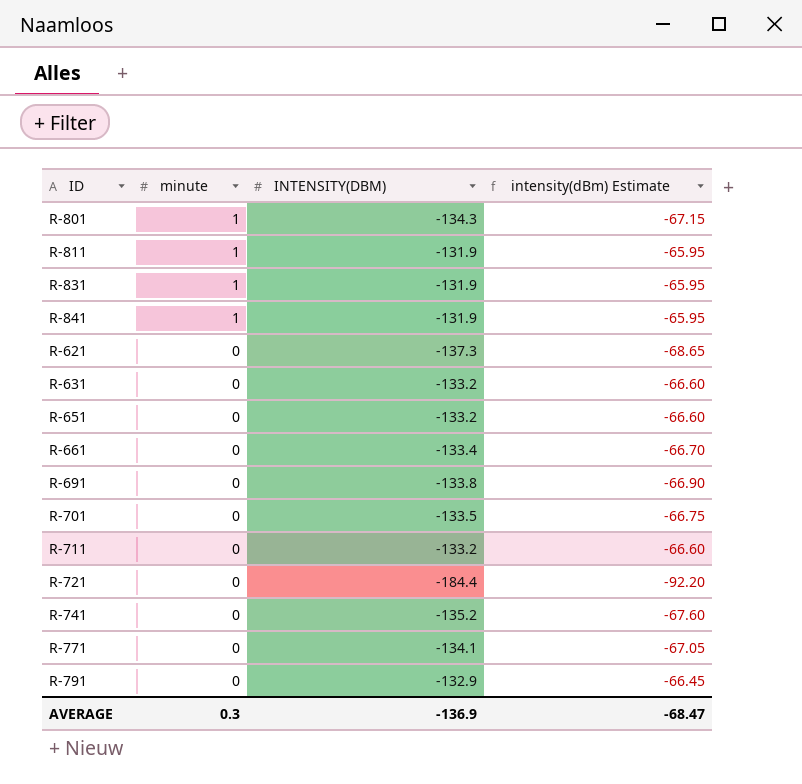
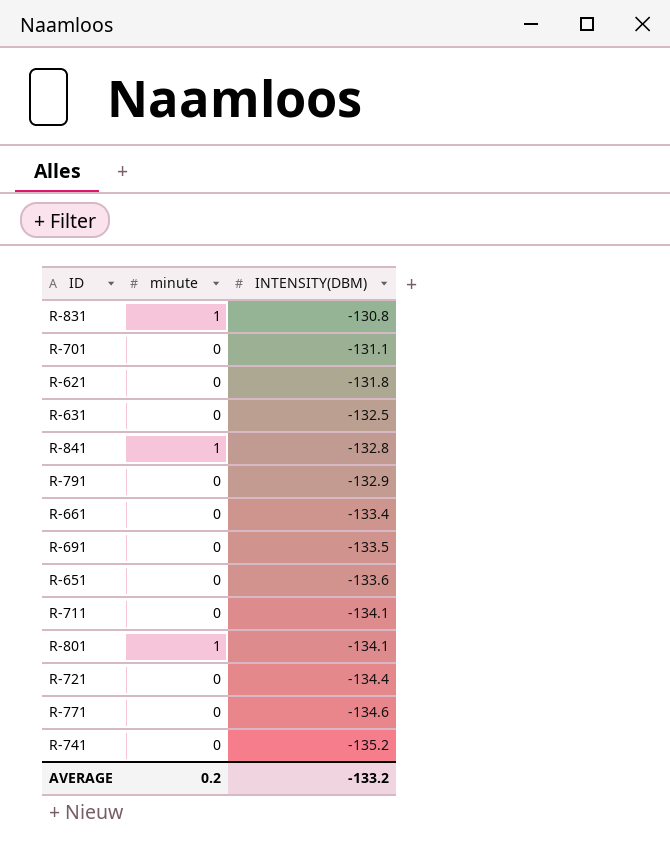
row order: minute descending -> INTENSITY(DBM) descending
column intensity(dBm) Estimate | formula: [INTENSITY(DBM)] * 0.5 -> none
row R-811: 1 | -131.9 | -65.95 -> none
R-831 | INTENSITY(DBM): -131.9 -> -130.8
R-701 | INTENSITY(DBM): -133.5 -> -131.1
R-621 | INTENSITY(DBM): -137.3 -> -131.8
R-631 | INTENSITY(DBM): -133.2 -> -132.5
R-841 | INTENSITY(DBM): -131.9 -> -132.8
R-691 | INTENSITY(DBM): -133.8 -> -133.5
R-651 | INTENSITY(DBM): -133.2 -> -133.6
R-711 | INTENSITY(DBM): -133.2 -> -134.1
R-801 | INTENSITY(DBM): -134.3 -> -134.1
R-721 | INTENSITY(DBM): -184.4 -> -134.4
R-771 | INTENSITY(DBM): -134.1 -> -134.6
AVERAGE | minute: 0.3 -> 0.2
AVERAGE | INTENSITY(DBM): -136.9 -> -133.2

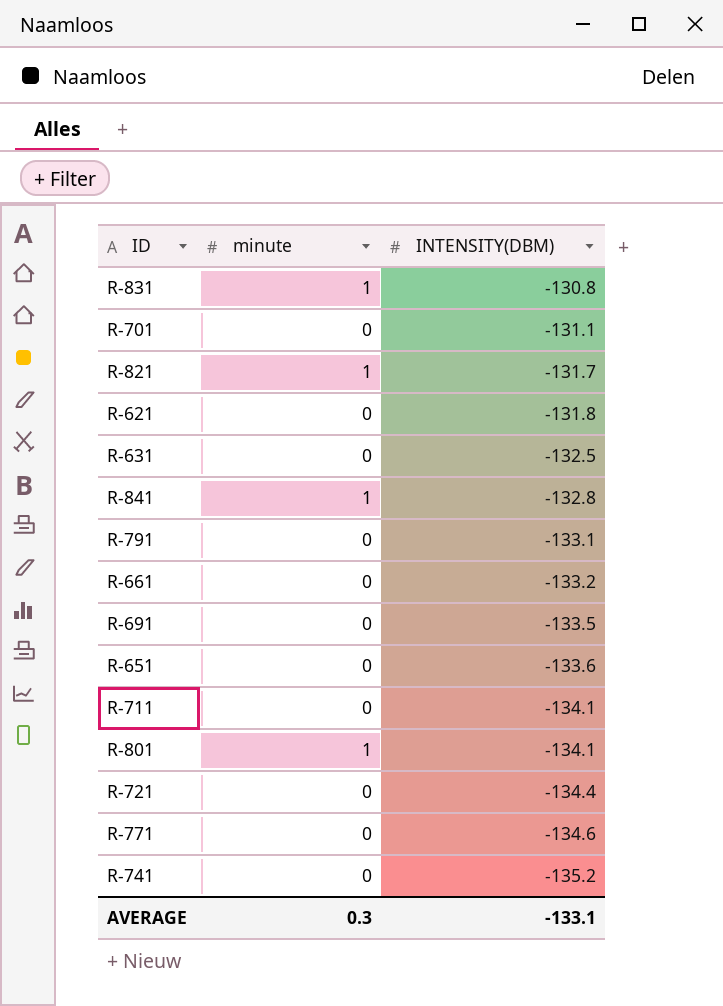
row R-821: none -> 1 | -131.7
R-791 | INTENSITY(DBM): -132.9 -> -133.1
R-661 | INTENSITY(DBM): -133.4 -> -133.2
AVERAGE | minute: 0.2 -> 0.3
AVERAGE | INTENSITY(DBM): -133.2 -> -133.1

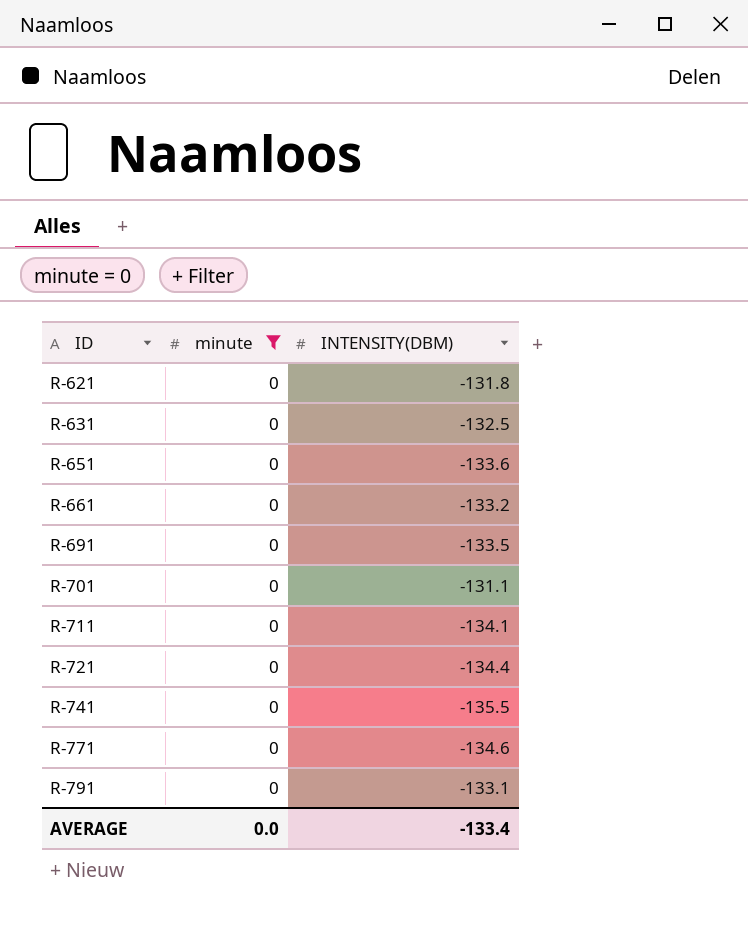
filter: none -> minute = 0
row order: INTENSITY(DBM) descending -> ID ascending
R-741 | INTENSITY(DBM): -135.2 -> -135.5
AVERAGE | minute: 0.3 -> 0.0
AVERAGE | INTENSITY(DBM): -133.1 -> -133.4

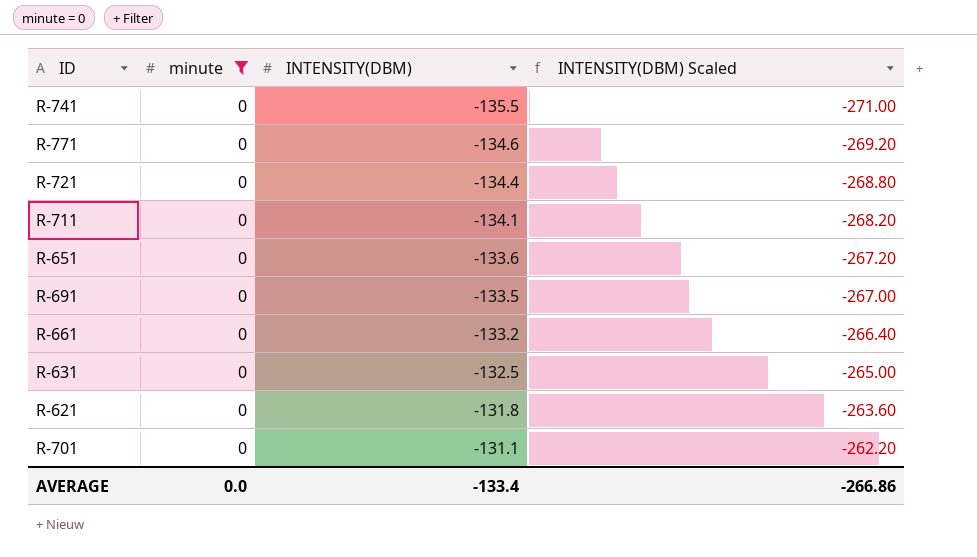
row order: ID ascending -> INTENSITY(DBM) ascending
column INTENSITY(DBM) Scaled | formula: none -> [INTENSITY(DBM)] * 2
row R-791: 0 | -133.1 -> none

